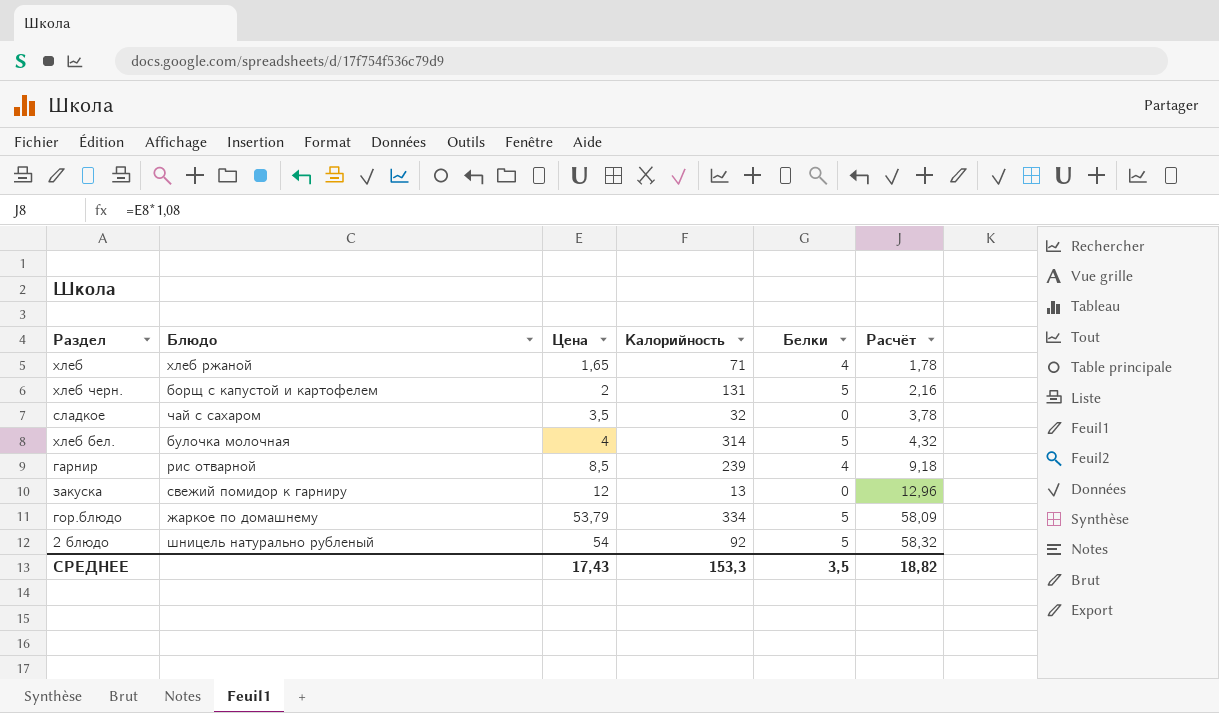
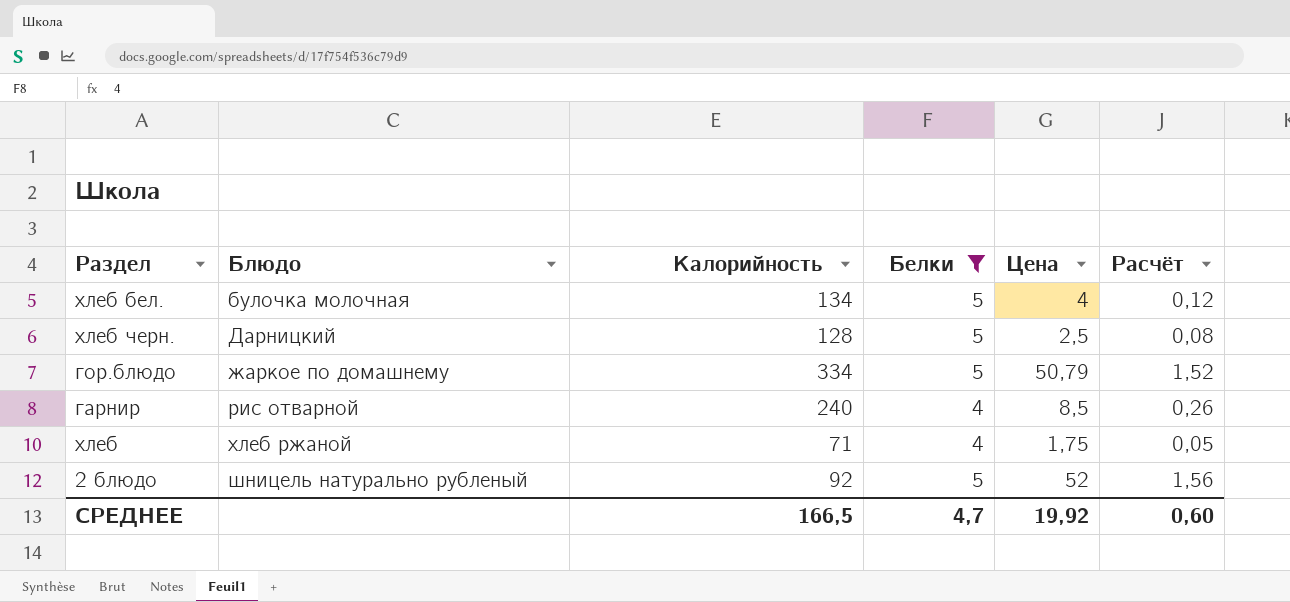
filter: none -> Белки != 0
row order: Цена ascending -> Блюдо ascending
column Цена | position: 3 -> 5
column Расчёт | formula: [Цена] * 1,08 -> [Цена] * 0,03
хлеб бел. | Калорийность: 314 -> 134
хлеб черн. | Блюдо: борщ с капустой и картофелем -> Дарницкий
хлеб черн. | Калорийность: 131 -> 128
хлеб черн. | Цена: 2 -> 2,5
гор.блюдо | Цена: 53,79 -> 50,79
гарнир | Калорийность: 239 -> 240
хлеб | Цена: 1,65 -> 1,75
2 блюдо | Цена: 54 -> 52
СРЕДНЕЕ | Калорийность: 153,3 -> 166,5
СРЕДНЕЕ | Белки: 3,5 -> 4,7
СРЕДНЕЕ | Цена: 17,43 -> 19,92
СРЕДНЕЕ | Расчёт: 18,82 -> 0,60

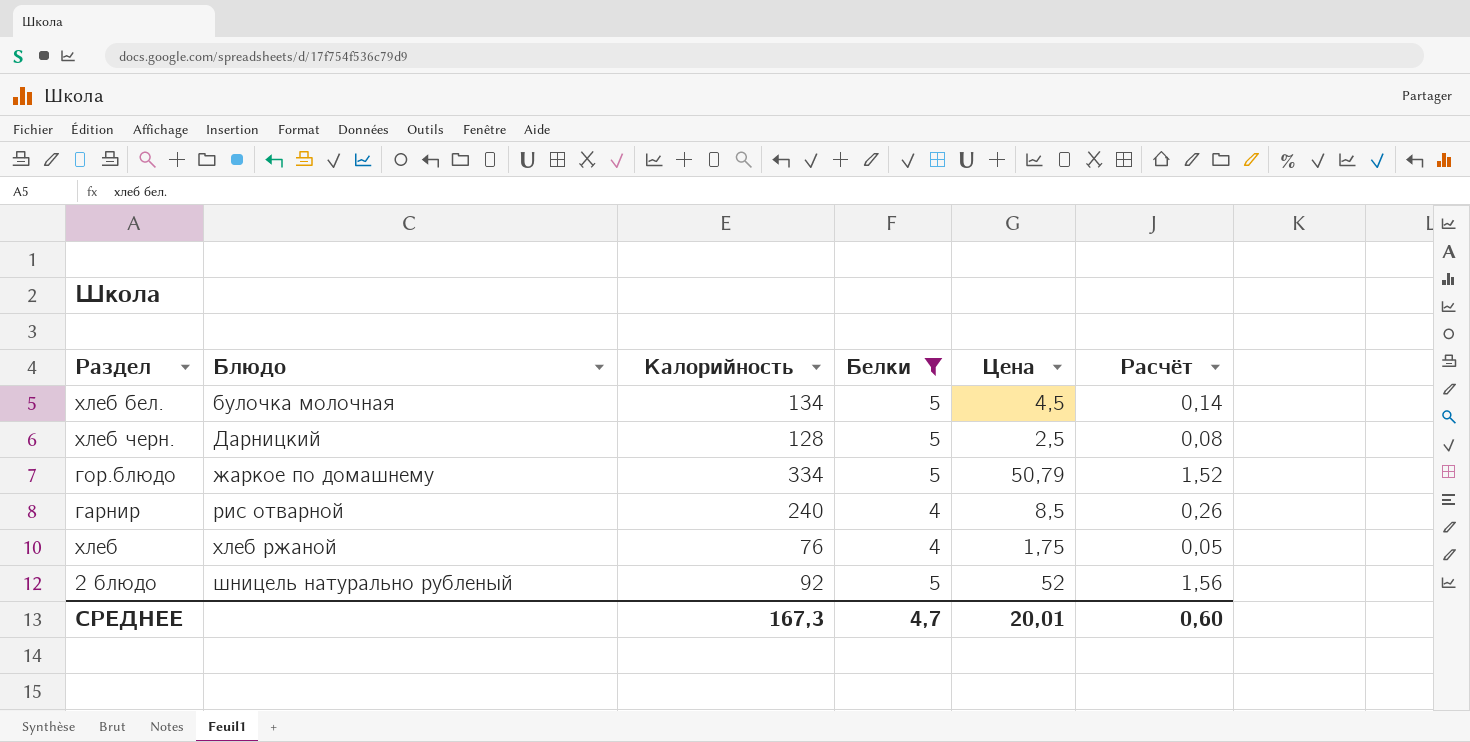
хлеб бел. | Цена: 4 -> 4,5
хлеб бел. | Расчёт: 0,12 -> 0,14
хлеб | Калорийность: 71 -> 76
СРЕДНЕЕ | Калорийность: 166,5 -> 167,3
СРЕДНЕЕ | Цена: 19,92 -> 20,01

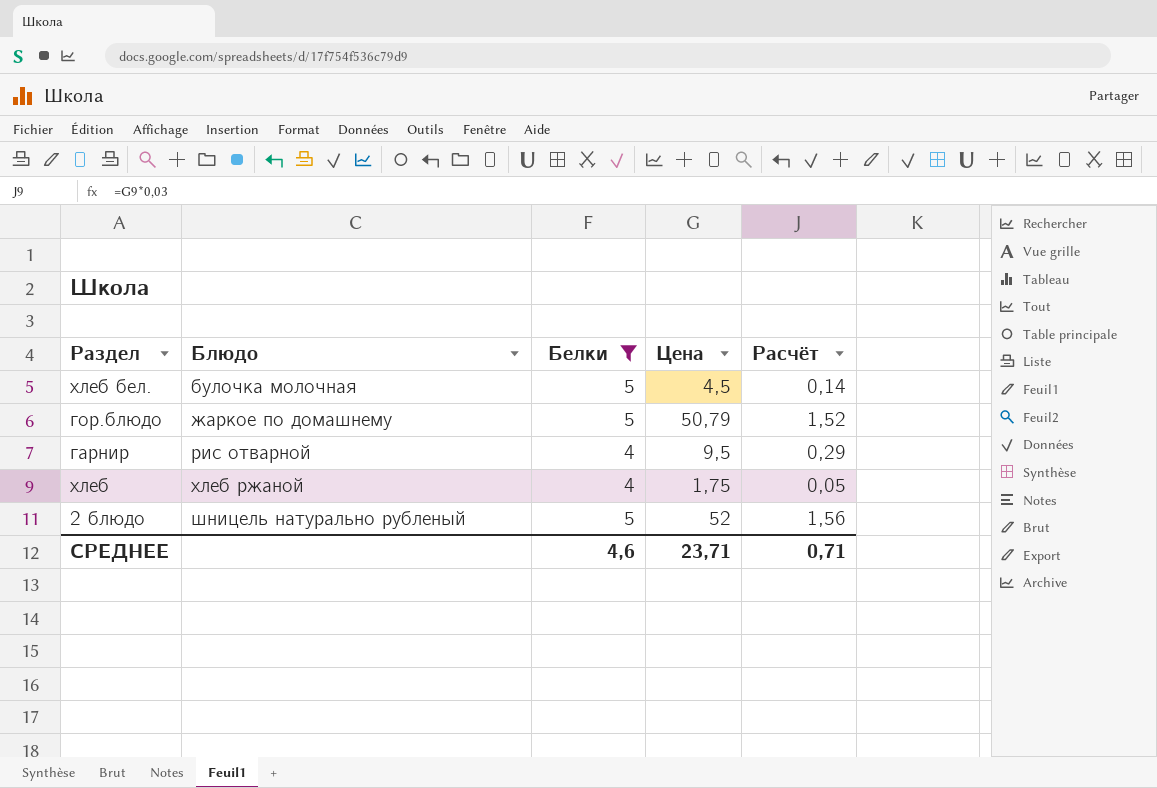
column Калорийность | position: 3 -> none
row хлеб черн.: Дарницкий | 128 | 5 | 2,5 | 0,08 -> none
гарнир | Цена: 8,5 -> 9,5
гарнир | Расчёт: 0,26 -> 0,29
СРЕДНЕЕ | Белки: 4,7 -> 4,6
СРЕДНЕЕ | Цена: 20,01 -> 23,71
СРЕДНЕЕ | Расчёт: 0,60 -> 0,71

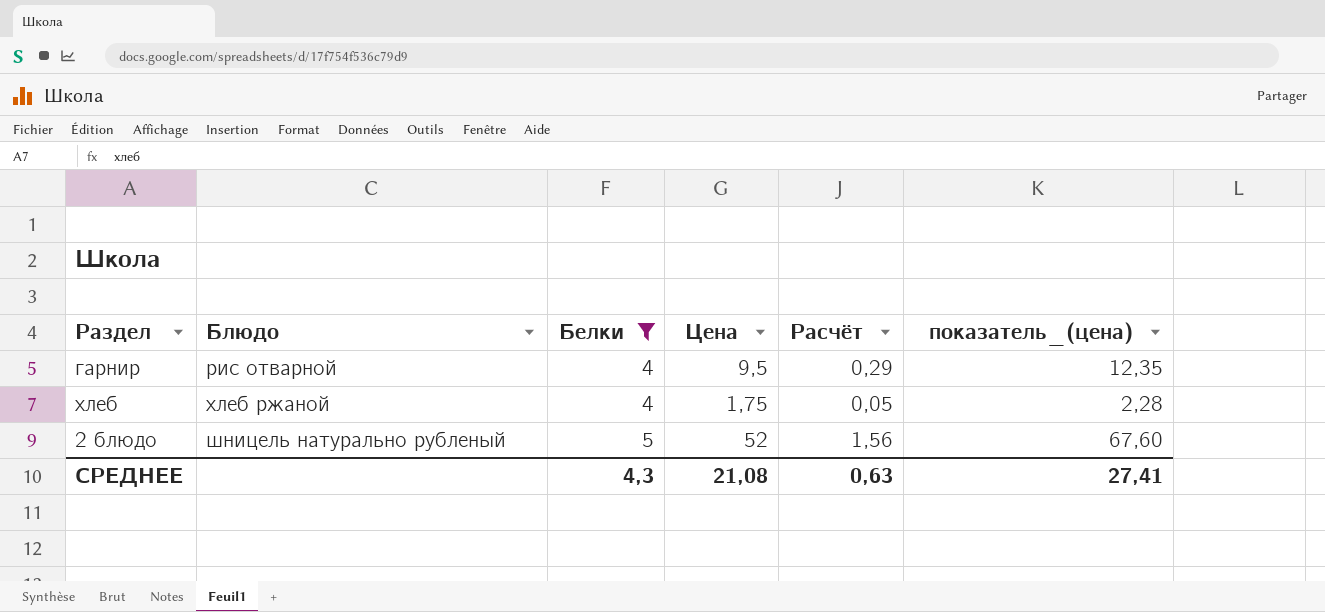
column показатель_(цена) | formula: none -> [Цена] * 1,3
row хлеб бел.: булочка молочная | 5 | 4,5 | 0,14 -> none
row гор.блюдо: жаркое по домашнему | 5 | 50,79 | 1,52 -> none
СРЕДНЕЕ | Белки: 4,6 -> 4,3
СРЕДНЕЕ | Цена: 23,71 -> 21,08
СРЕДНЕЕ | Расчёт: 0,71 -> 0,63

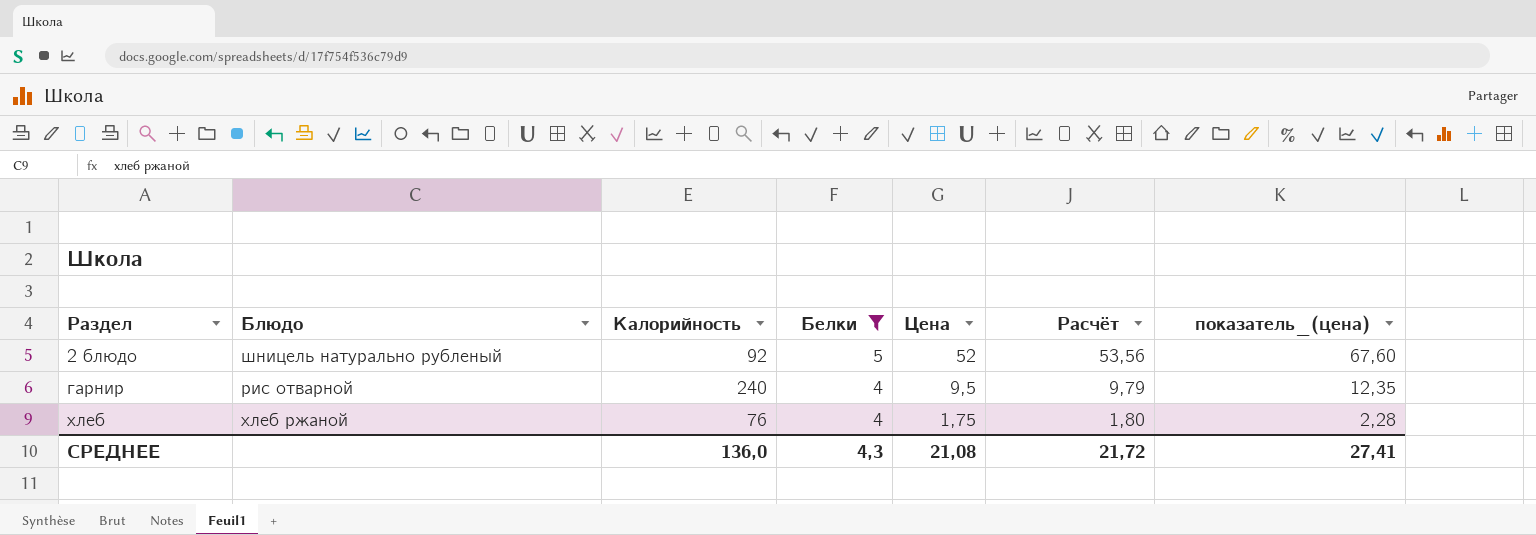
row order: Блюдо ascending -> Раздел ascending
column Калорийность | position: none -> 3
column Расчёт | formula: [Цена] * 0,03 -> [Цена] * 1,03
СРЕДНЕЕ | Расчёт: 0,63 -> 21,72

